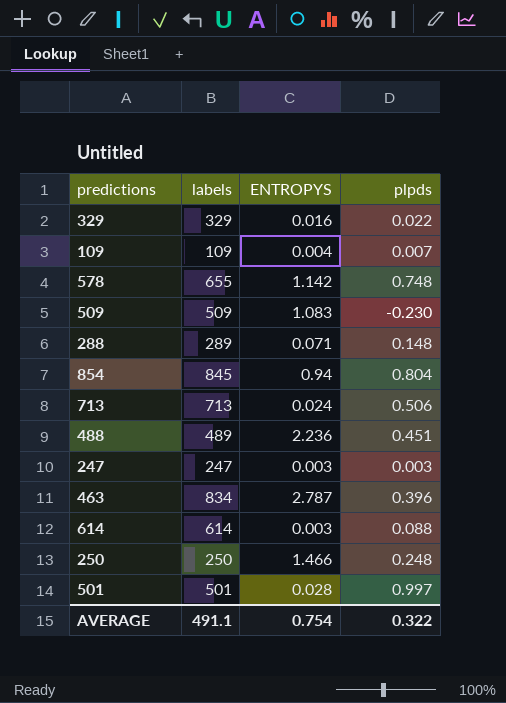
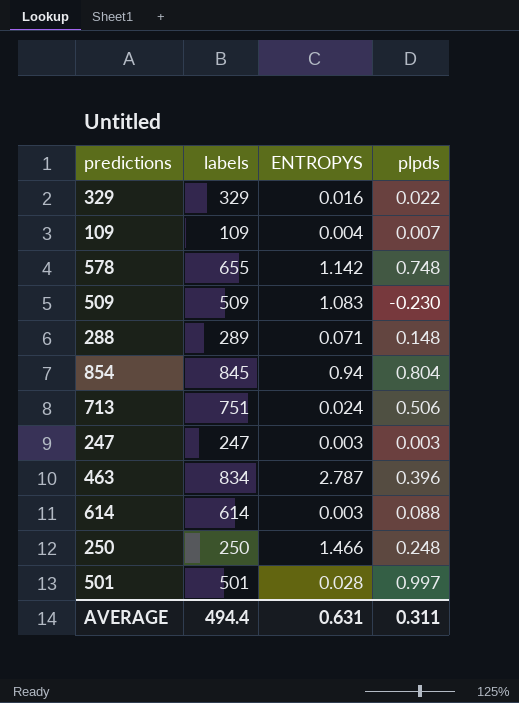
row 488: 489 | 2.236 | 0.451 -> none
713 | labels: 713 -> 751
AVERAGE | labels: 491.1 -> 494.4
AVERAGE | ENTROPYS: 0.754 -> 0.631
AVERAGE | plpds: 0.322 -> 0.311

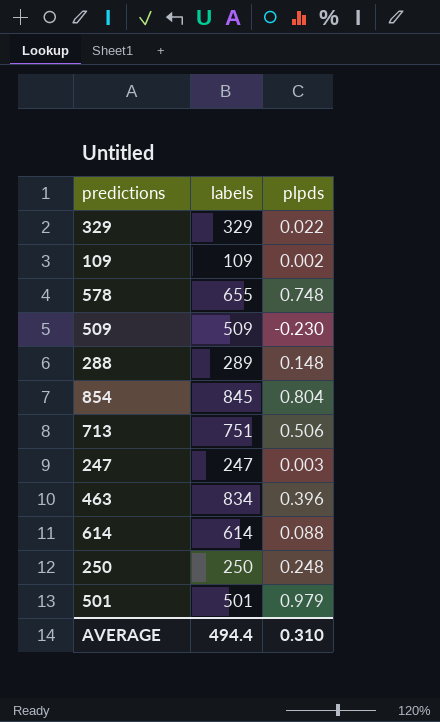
column ENTROPYS | position: 3 -> none
109 | plpds: 0.007 -> 0.002
501 | plpds: 0.997 -> 0.979
AVERAGE | plpds: 0.311 -> 0.310

